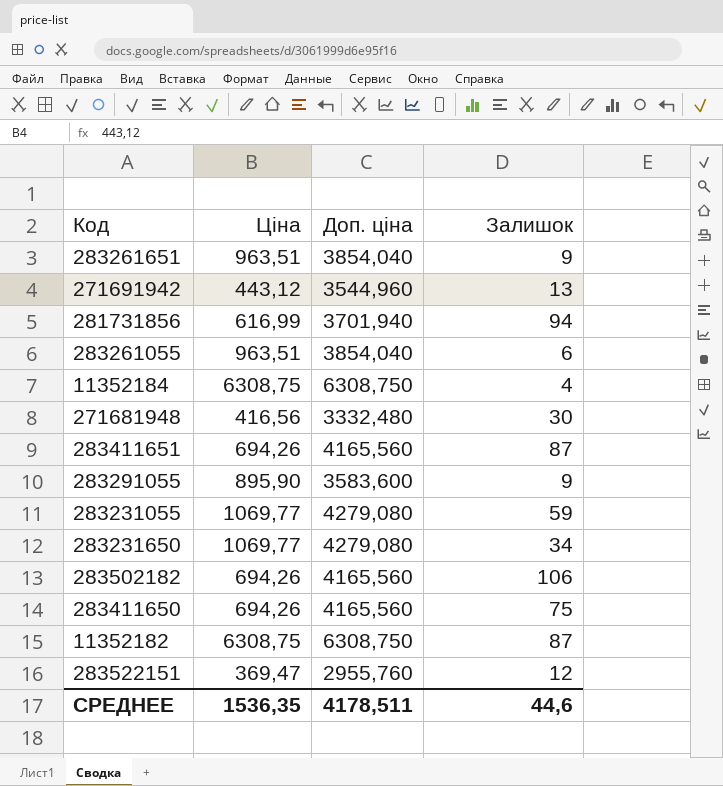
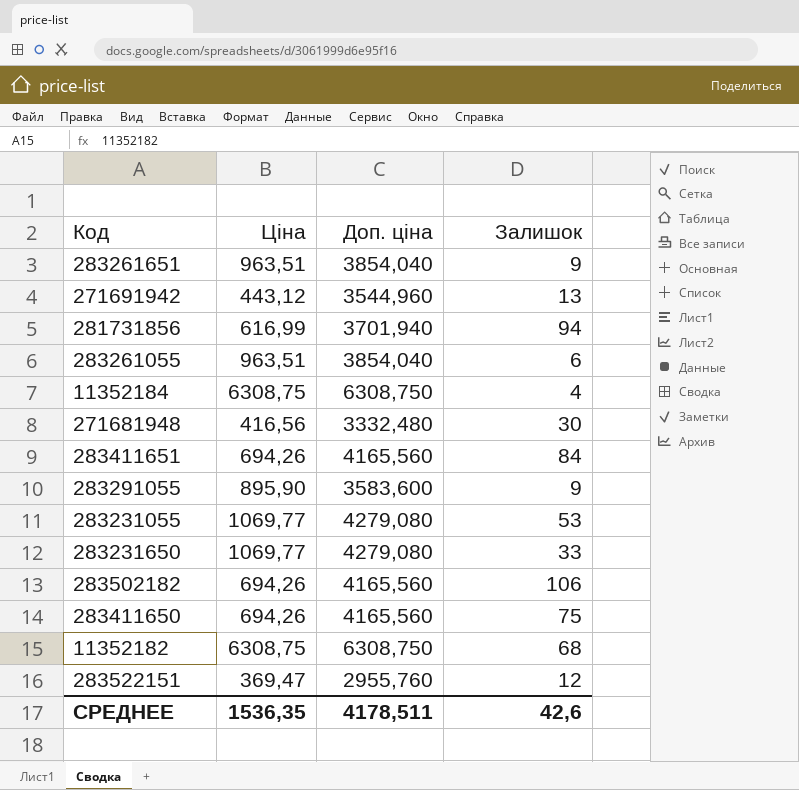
283411651 | Залишок: 87 -> 84
283231055 | Залишок: 59 -> 53
283231650 | Залишок: 34 -> 33
11352182 | Залишок: 87 -> 68
СРЕДНЕЕ | Залишок: 44,6 -> 42,6

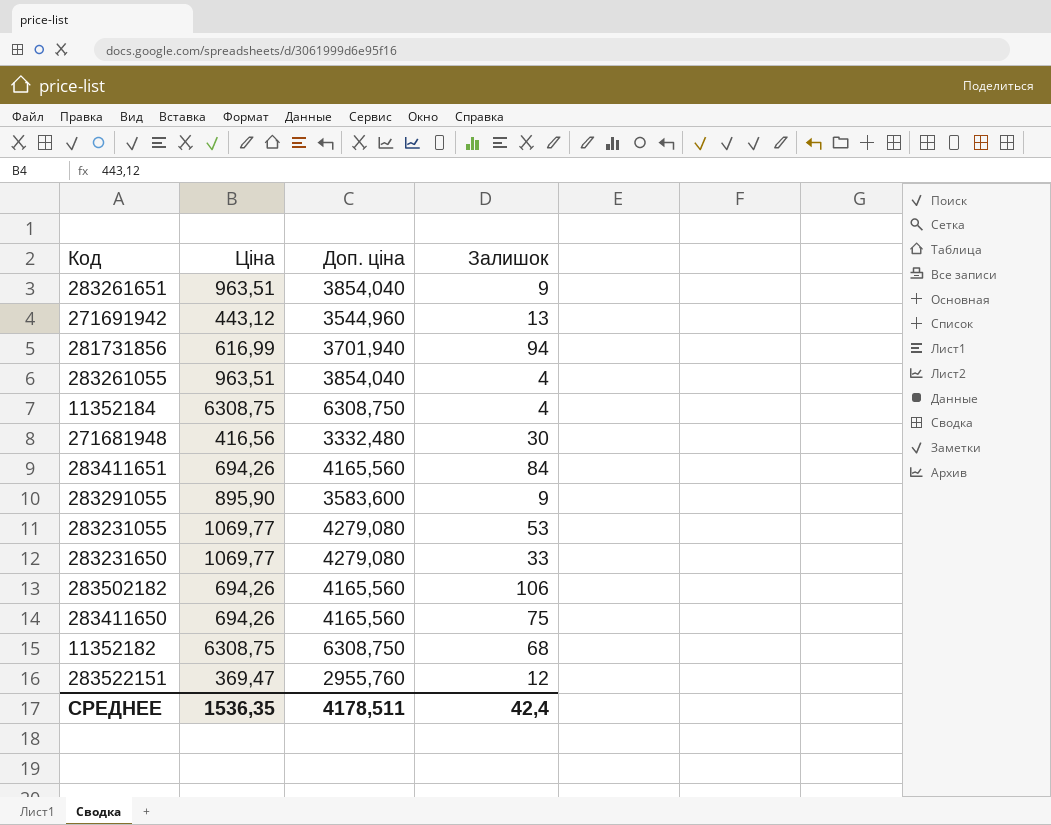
283261055 | Залишок: 6 -> 4
СРЕДНЕЕ | Залишок: 42,6 -> 42,4

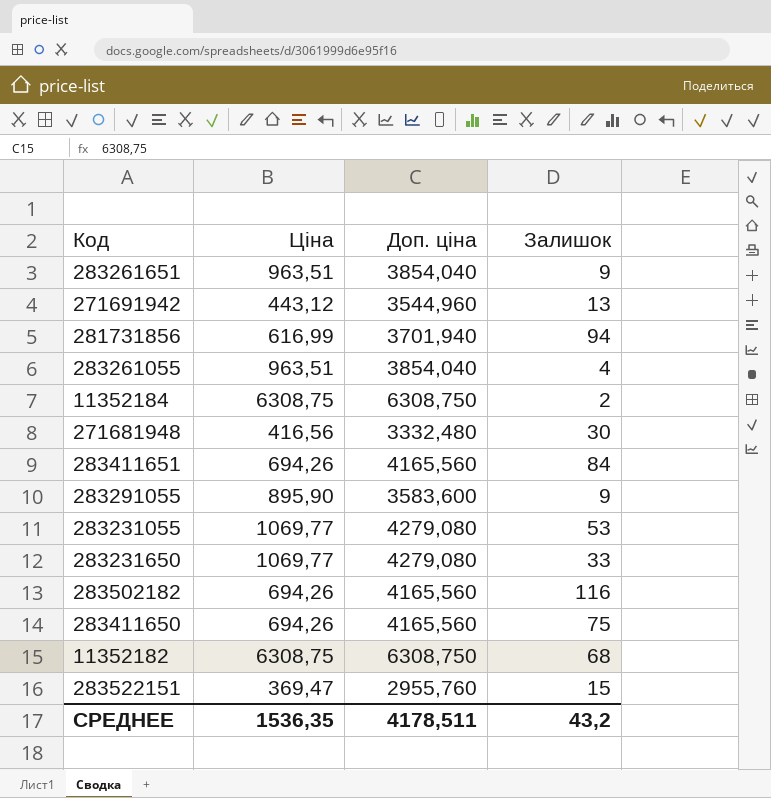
11352184 | Залишок: 4 -> 2
283502182 | Залишок: 106 -> 116
283522151 | Залишок: 12 -> 15
СРЕДНЕЕ | Залишок: 42,4 -> 43,2

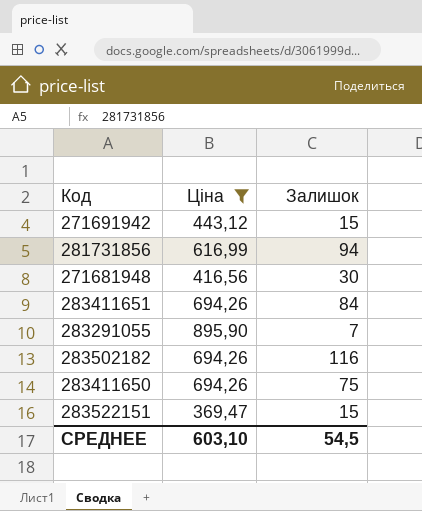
filter: none -> Ціна <= 895,90
column Доп. ціна | position: 3 -> none
271691942 | Залишок: 13 -> 15
283291055 | Залишок: 9 -> 7
СРЕДНЕЕ | Ціна: 1536,35 -> 603,10
СРЕДНЕЕ | Залишок: 43,2 -> 54,5

